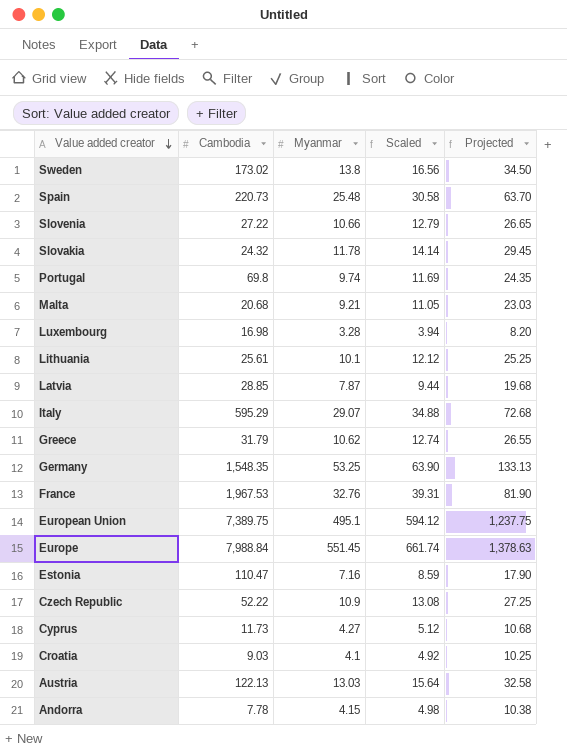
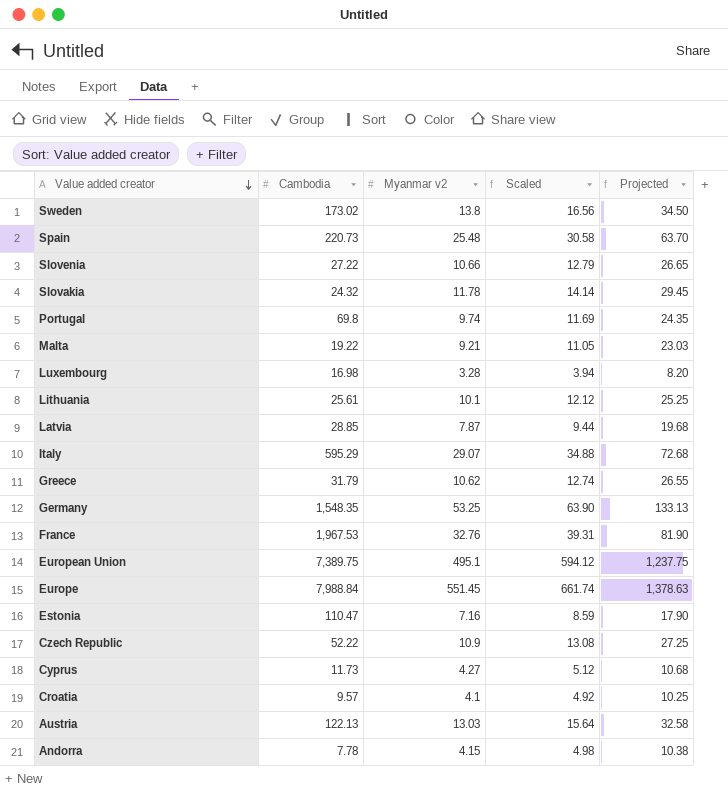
column name: Myanmar -> Myanmar v2
Malta | Cambodia: 20.68 -> 19.22
Croatia | Cambodia: 9.03 -> 9.57

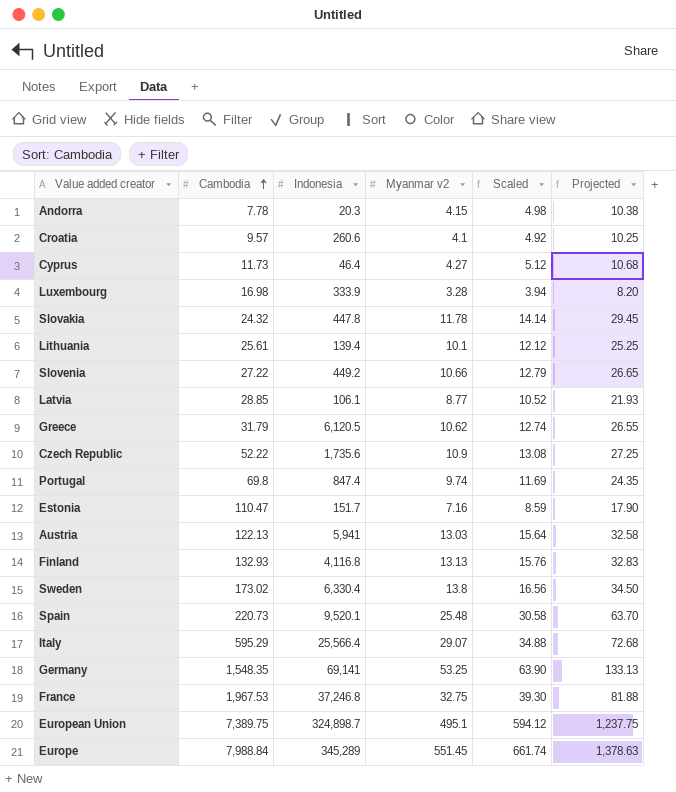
row order: Value added creator descending -> Cambodia ascending
column Indonesia | position: none -> 3
row Malta: 19.22 | 9.21 | 11.05 | 23.03 -> none
Latvia | Myanmar v2: 7.87 -> 8.77
Latvia | Scaled: 9.44 -> 10.52
Latvia | Projected: 19.68 -> 21.93
row Finland: none -> 132.93 | 4,116.8 | 13.13 | 15.76 | 32.83
France | Myanmar v2: 32.76 -> 32.75
France | Scaled: 39.31 -> 39.30
France | Projected: 81.90 -> 81.88

